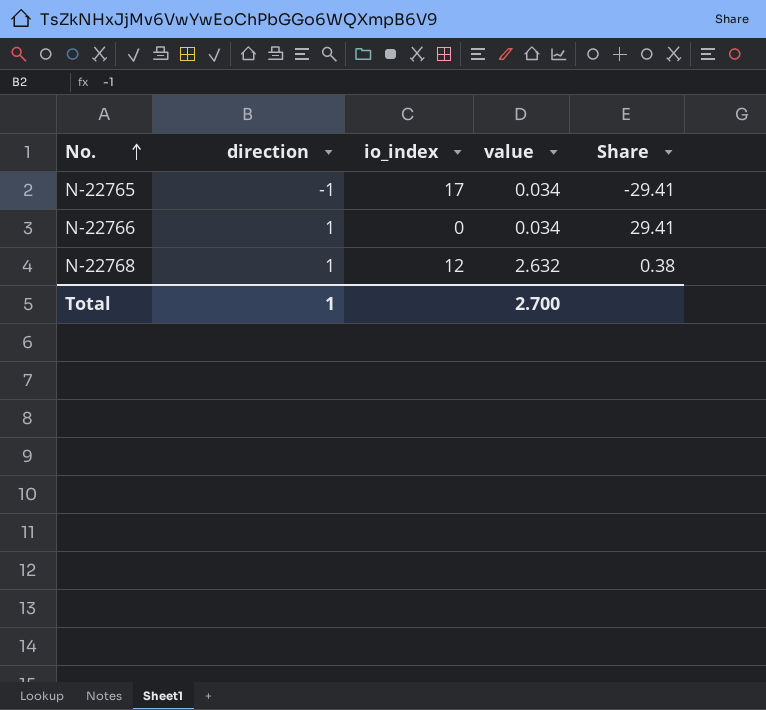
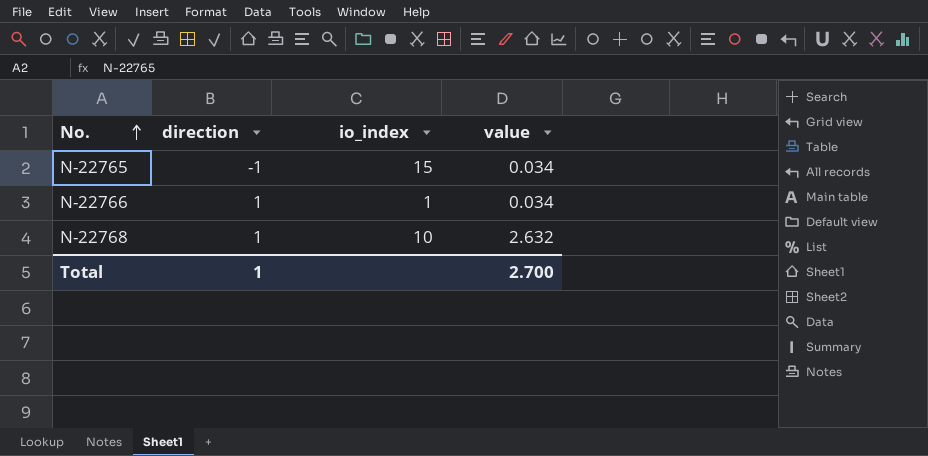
column Share | formula: [direction] / [value] -> none
N-22765 | io_index: 17 -> 15
N-22766 | io_index: 0 -> 1
N-22768 | io_index: 12 -> 10

